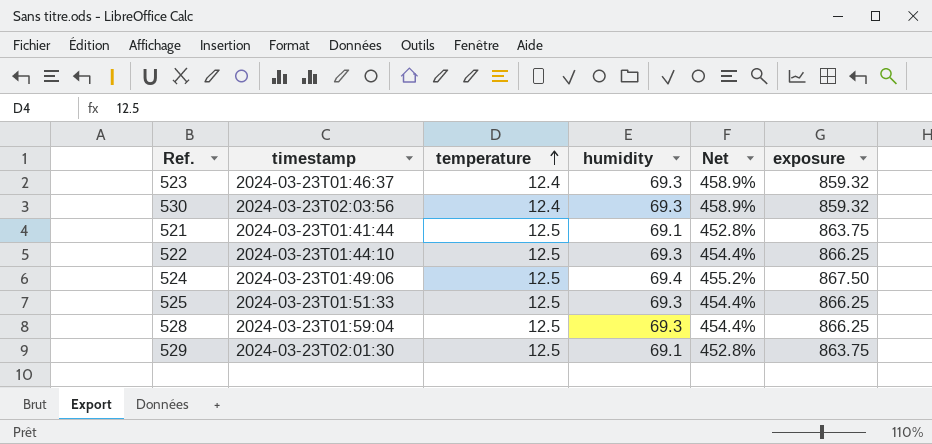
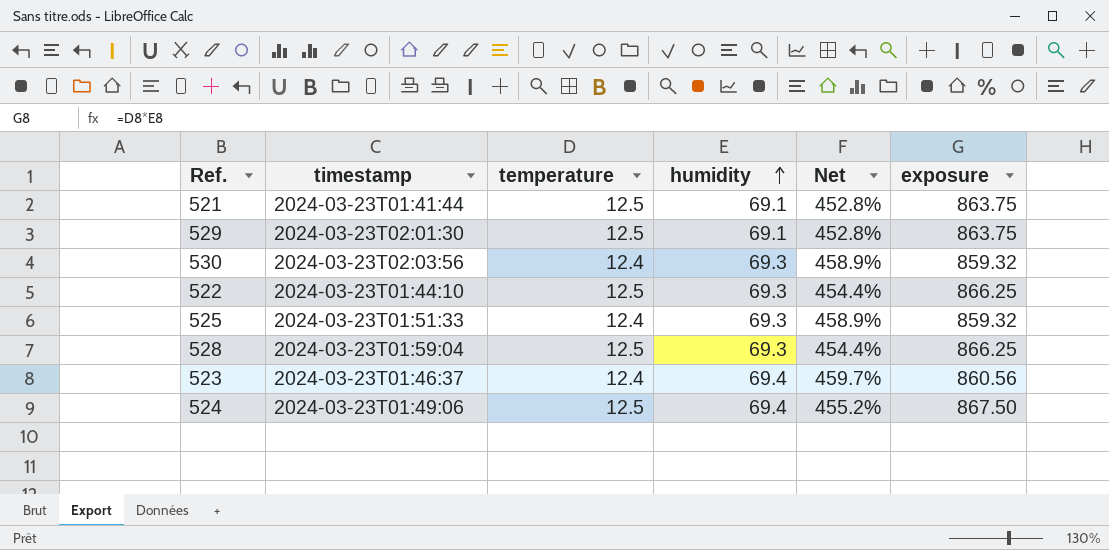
row order: temperature ascending -> humidity ascending
525 | temperature: 12.5 -> 12.4
525 | Net: 454.4% -> 458.9%
525 | exposure: 866.25 -> 859.32
523 | humidity: 69.3 -> 69.4
523 | Net: 458.9% -> 459.7%
523 | exposure: 859.32 -> 860.56

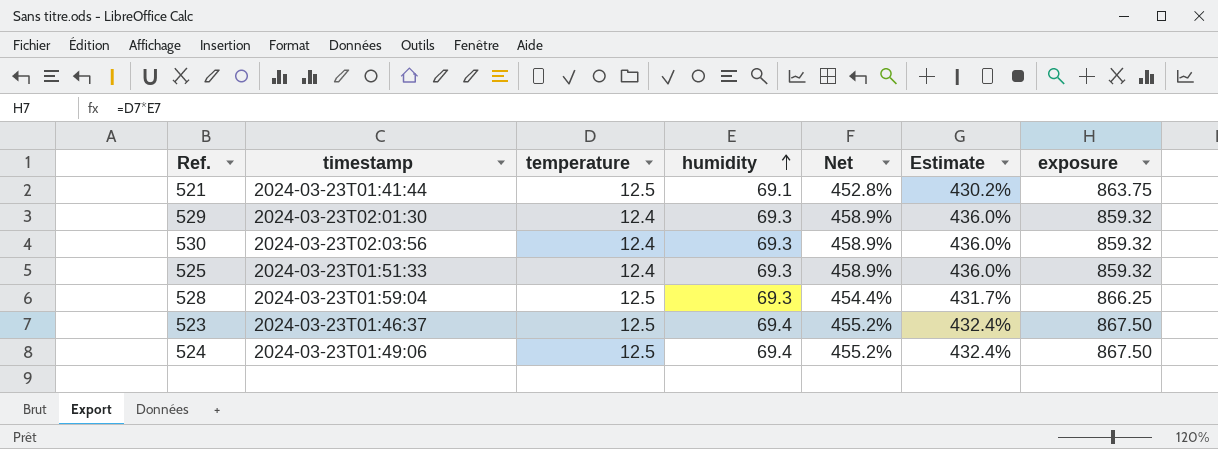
column Estimate | formula: none -> [Net] * 0.95
row 522: 2024-03-23T01:44:10 | 12.5 | 69.3 | 454.4% | 866.25 -> none
529 | temperature: 12.5 -> 12.4
529 | humidity: 69.1 -> 69.3
529 | Net: 452.8% -> 458.9%
529 | exposure: 863.75 -> 859.32
523 | temperature: 12.4 -> 12.5
523 | Net: 459.7% -> 455.2%
523 | exposure: 860.56 -> 867.50

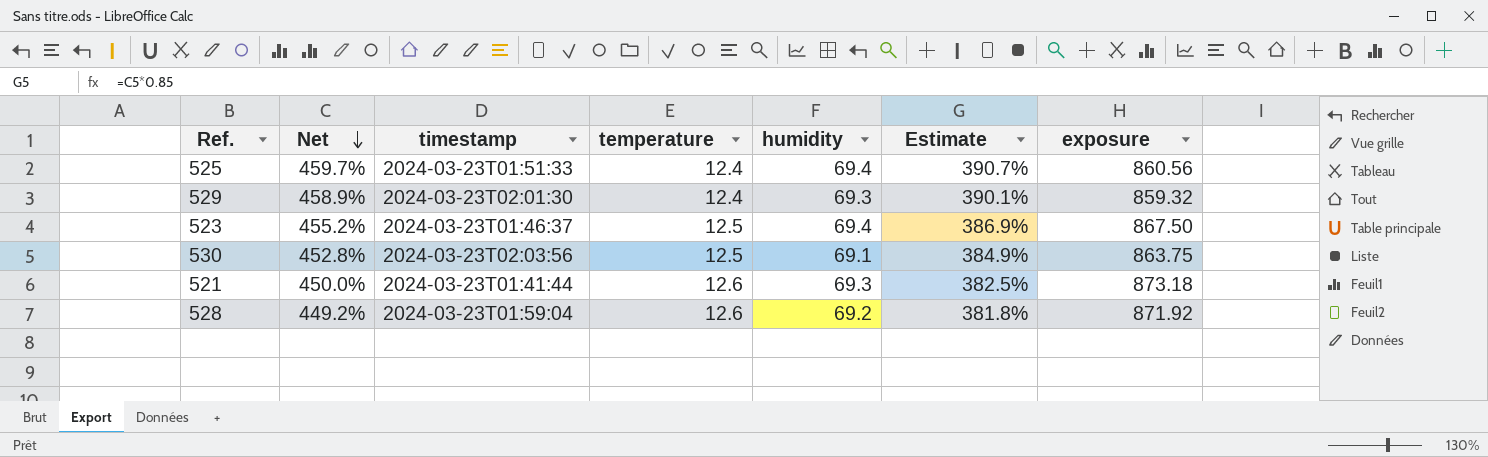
row order: humidity ascending -> Net descending
column Net | position: 5 -> 2
column Estimate | formula: [Net] * 0.95 -> [Net] * 0.85
row 524: 2024-03-23T01:49:06 | 12.5 | 69.4 | 455.2% | 432.4% | 867.50 -> none
525 | Net: 458.9% -> 459.7%
525 | humidity: 69.3 -> 69.4
525 | exposure: 859.32 -> 860.56
530 | Net: 458.9% -> 452.8%
530 | temperature: 12.4 -> 12.5
530 | humidity: 69.3 -> 69.1
530 | exposure: 859.32 -> 863.75
521 | Net: 452.8% -> 450.0%
521 | temperature: 12.5 -> 12.6
521 | humidity: 69.1 -> 69.3
521 | exposure: 863.75 -> 873.18
528 | Net: 454.4% -> 449.2%
528 | temperature: 12.5 -> 12.6
528 | humidity: 69.3 -> 69.2
528 | exposure: 866.25 -> 871.92

